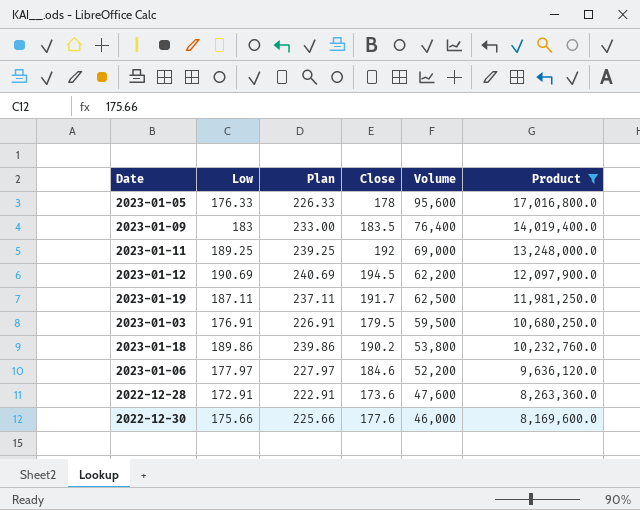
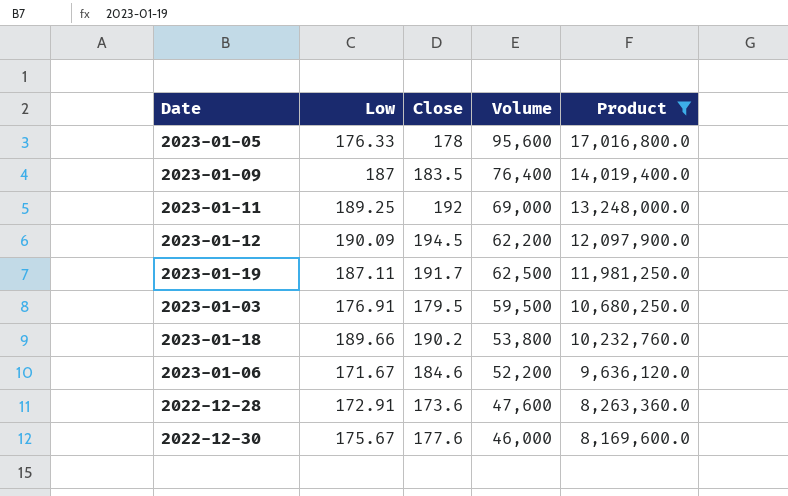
column Plan | formula: [Low] + 50 -> none
2023-01-09 | Low: 183 -> 187
2023-01-12 | Low: 190.69 -> 190.09
2023-01-18 | Low: 189.86 -> 189.66
2023-01-06 | Low: 177.97 -> 171.67
2022-12-30 | Low: 175.66 -> 175.67

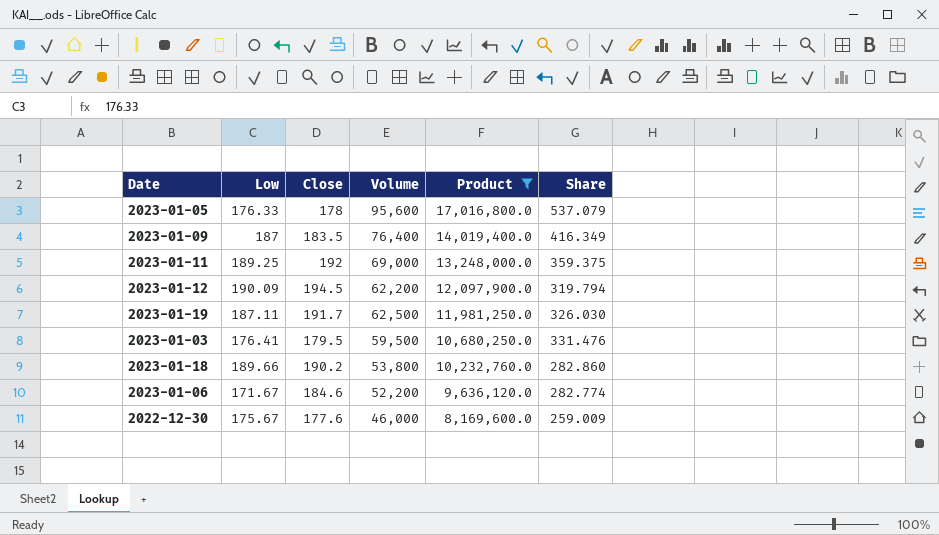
column Share | formula: none -> [Volume] / [Close]
row 2022-12-28: 172.91 | 173.6 | 47,600 | 8,263,360.0 -> none
2023-01-03 | Low: 176.91 -> 176.41

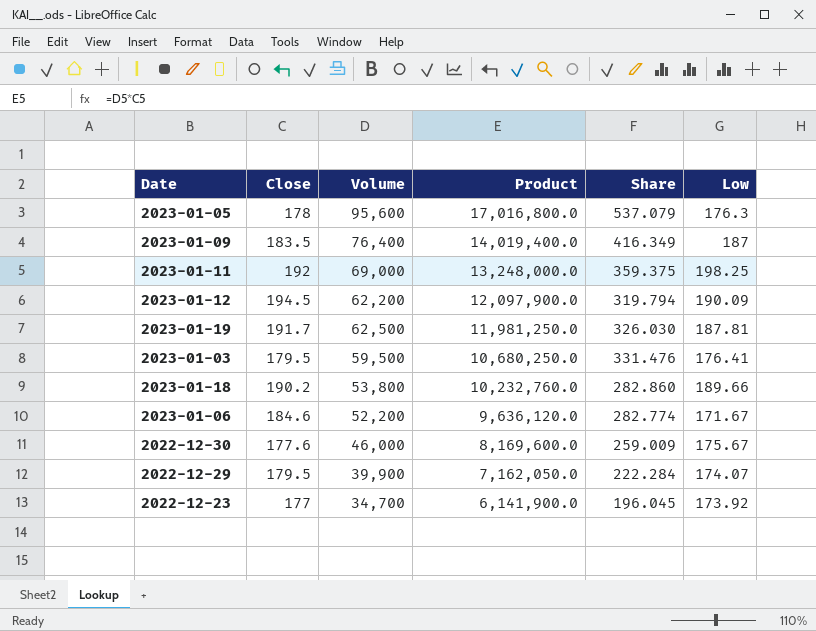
filter: Product >= 8,169,600.0 -> none
column Low | position: 2 -> 6
2023-01-05 | Low: 176.33 -> 176.3
2023-01-11 | Low: 189.25 -> 198.25
2023-01-19 | Low: 187.11 -> 187.81

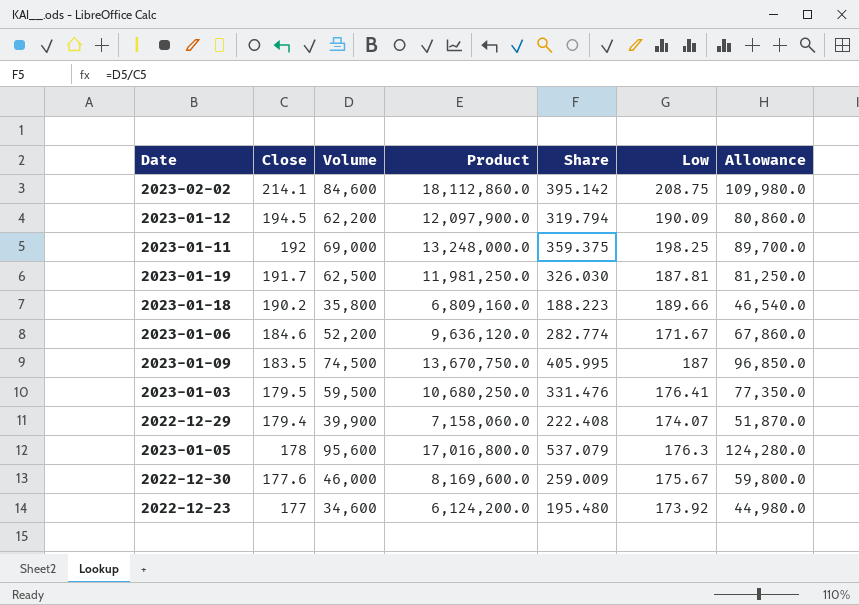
row order: Product descending -> Close descending
column Allowance | formula: none -> [Volume] * 1.3
row 2023-02-02: none -> 214.1 | 84,600 | 18,112,860.0 | 395.142 | 208.75 | 109,980.0
2023-01-18 | Volume: 53,800 -> 35,800
2023-01-18 | Product: 10,232,760.0 -> 6,809,160.0
2023-01-18 | Share: 282.860 -> 188.223
2023-01-09 | Volume: 76,400 -> 74,500
2023-01-09 | Product: 14,019,400.0 -> 13,670,750.0
2023-01-09 | Share: 416.349 -> 405.995
2022-12-29 | Close: 179.5 -> 179.4
2022-12-29 | Product: 7,162,050.0 -> 7,158,060.0
2022-12-29 | Share: 222.284 -> 222.408
2022-12-23 | Volume: 34,700 -> 34,600
2022-12-23 | Product: 6,141,900.0 -> 6,124,200.0
2022-12-23 | Share: 196.045 -> 195.480

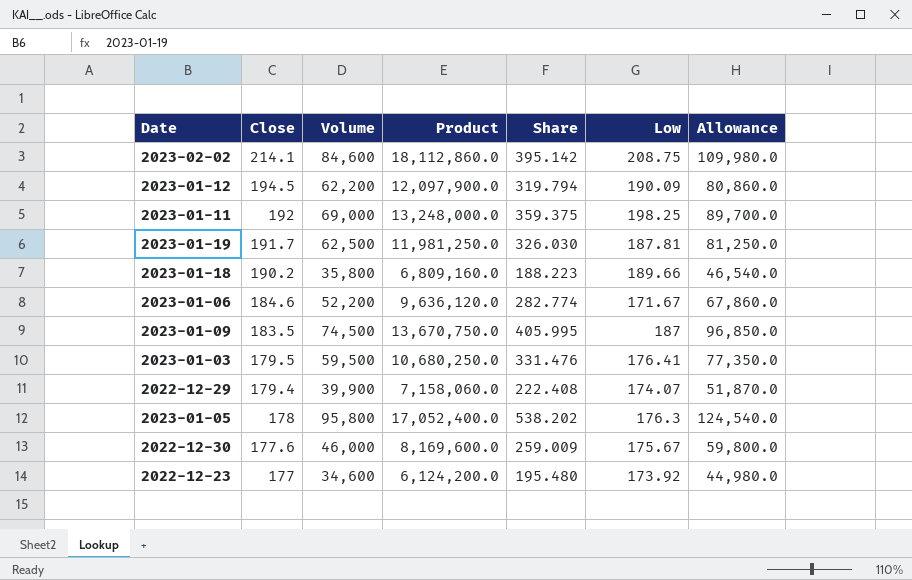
2023-01-05 | Volume: 95,600 -> 95,800
2023-01-05 | Product: 17,016,800.0 -> 17,052,400.0
2023-01-05 | Share: 537.079 -> 538.202
2023-01-05 | Allowance: 124,280.0 -> 124,540.0

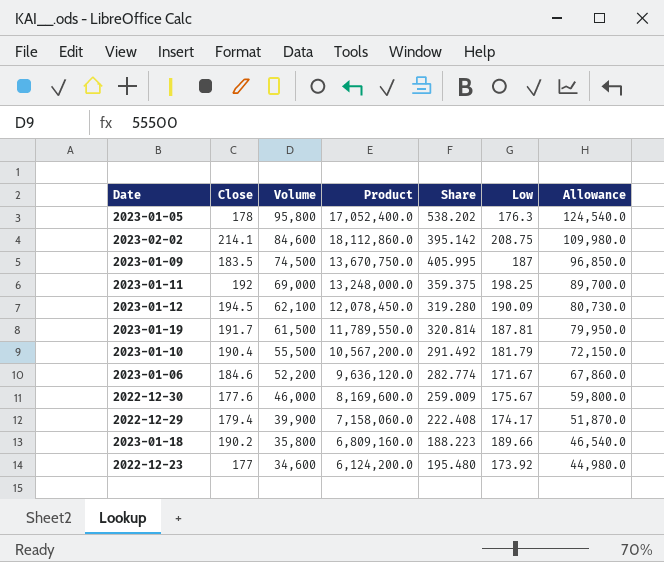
row order: Close descending -> Volume descending
row 2023-01-03: 179.5 | 59,500 | 10,680,250.0 | 331.476 | 176.41 | 77,350.0 -> none
2023-01-12 | Volume: 62,200 -> 62,100
2023-01-12 | Product: 12,097,900.0 -> 12,078,450.0
2023-01-12 | Share: 319.794 -> 319.280
2023-01-12 | Allowance: 80,860.0 -> 80,730.0
2023-01-19 | Volume: 62,500 -> 61,500
2023-01-19 | Product: 11,981,250.0 -> 11,789,550.0
2023-01-19 | Share: 326.030 -> 320.814
2023-01-19 | Allowance: 81,250.0 -> 79,950.0
row 2023-01-10: none -> 190.4 | 55,500 | 10,567,200.0 | 291.492 | 181.79 | 72,150.0
2022-12-29 | Low: 174.07 -> 174.17

